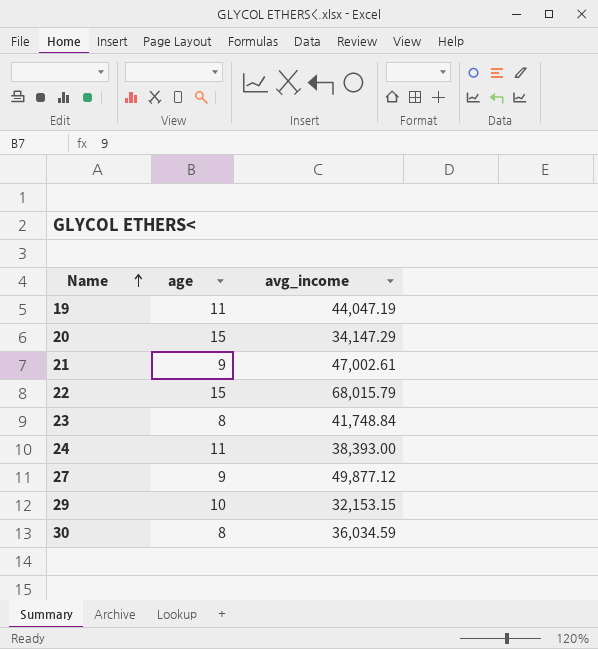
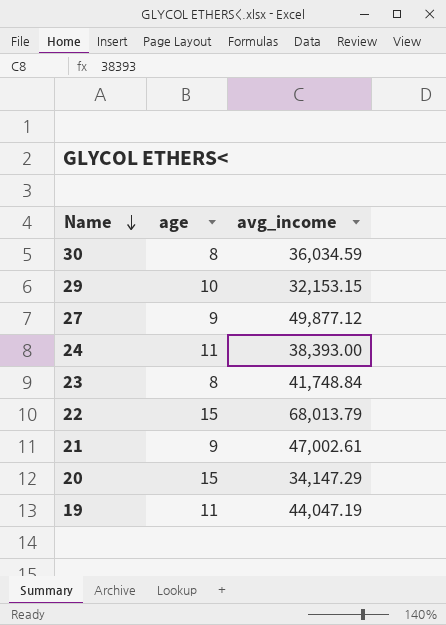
row order: Name ascending -> Name descending
22 | avg_income: 68,015.79 -> 68,013.79

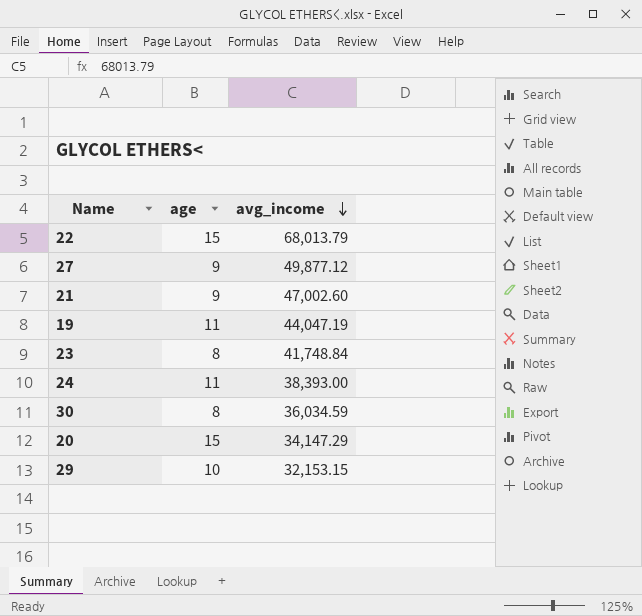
row order: Name descending -> avg_income descending
21 | avg_income: 47,002.61 -> 47,002.60

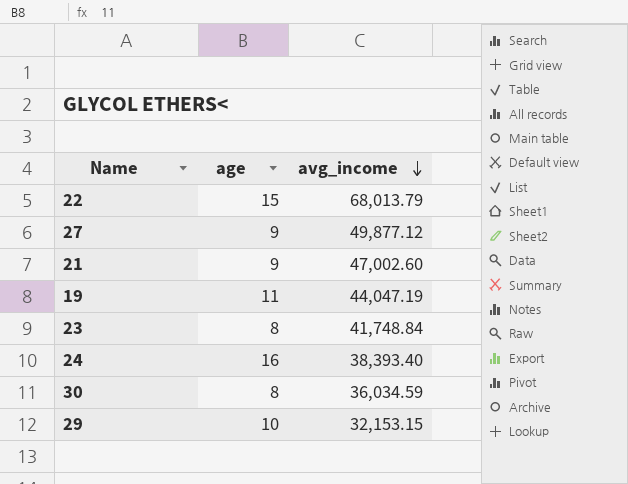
row 20: 15 | 34,147.29 -> none
24 | age: 11 -> 16
24 | avg_income: 38,393.00 -> 38,393.40

